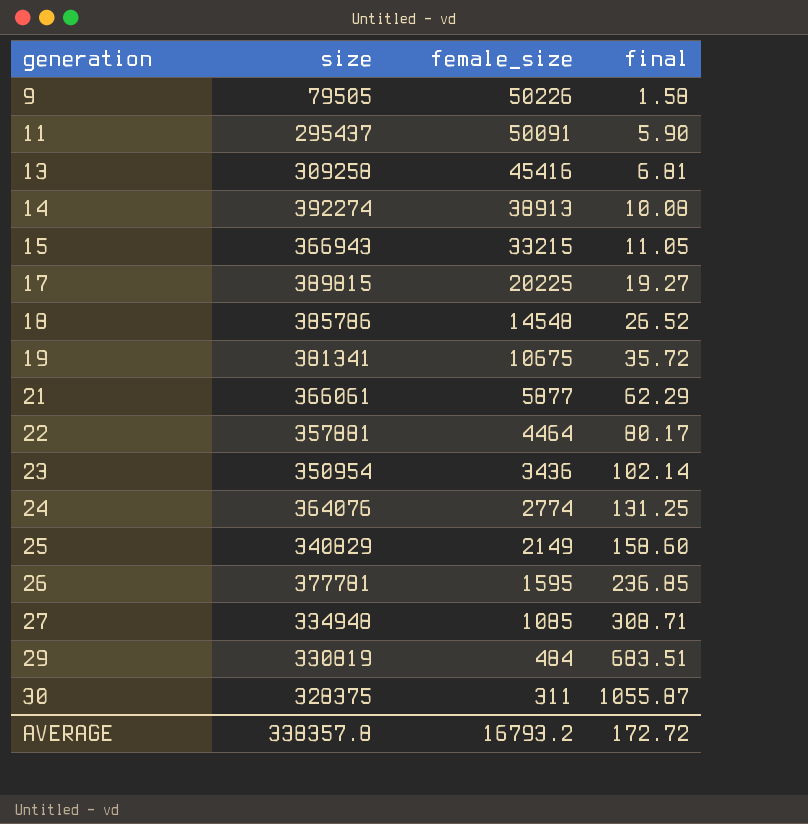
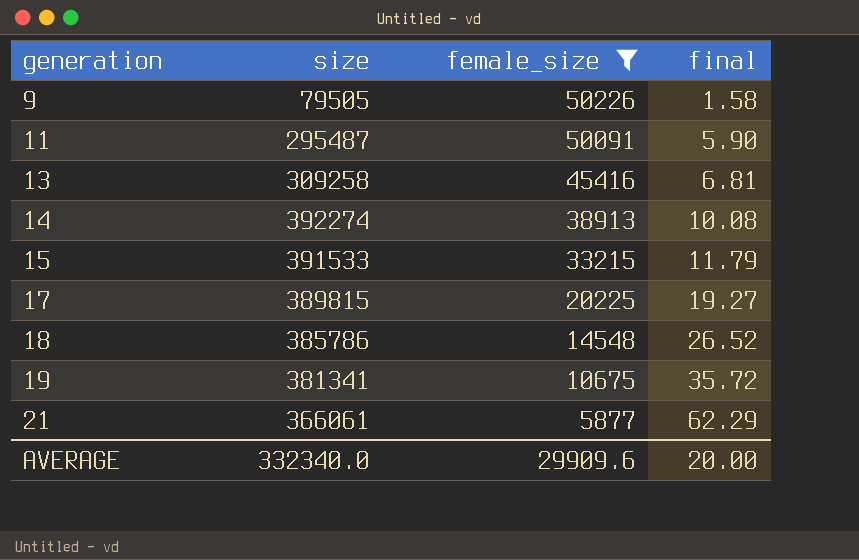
filter: none -> female_size >= 5877
11 | size: 295437 -> 295487
15 | size: 366943 -> 391533
15 | final: 11.05 -> 11.79
AVERAGE | size: 338357.8 -> 332340.0
AVERAGE | female_size: 16793.2 -> 29909.6
AVERAGE | final: 172.72 -> 20.00

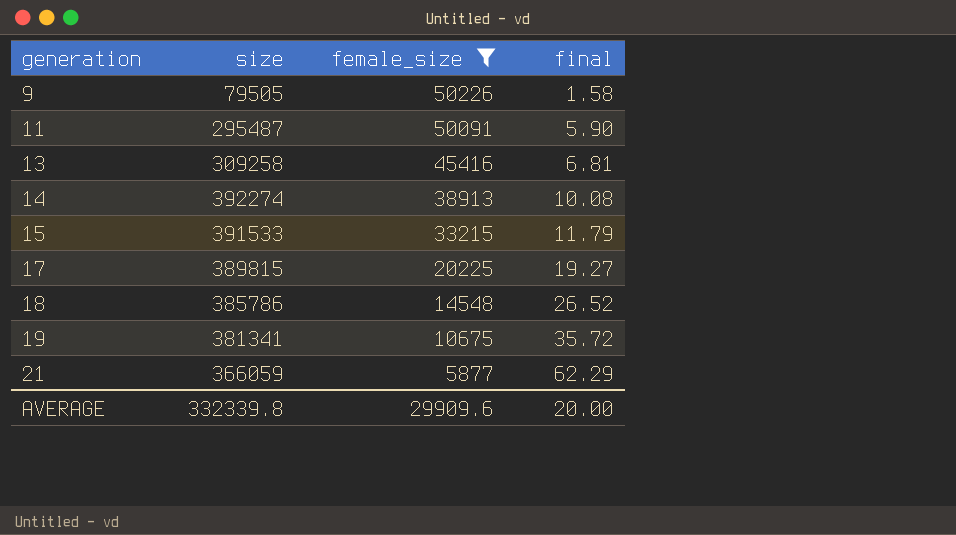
21 | size: 366061 -> 366059
AVERAGE | size: 332340.0 -> 332339.8

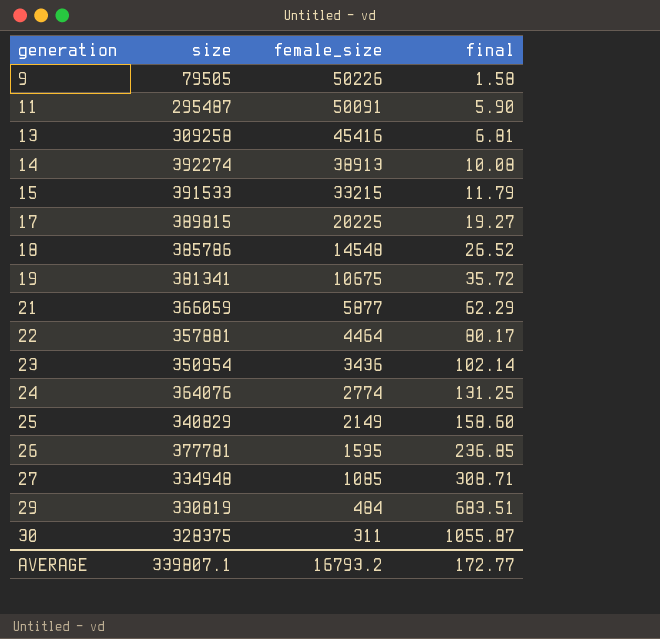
filter: female_size >= 5877 -> none
AVERAGE | size: 332339.8 -> 339807.1
AVERAGE | female_size: 29909.6 -> 16793.2
AVERAGE | final: 20.00 -> 172.77

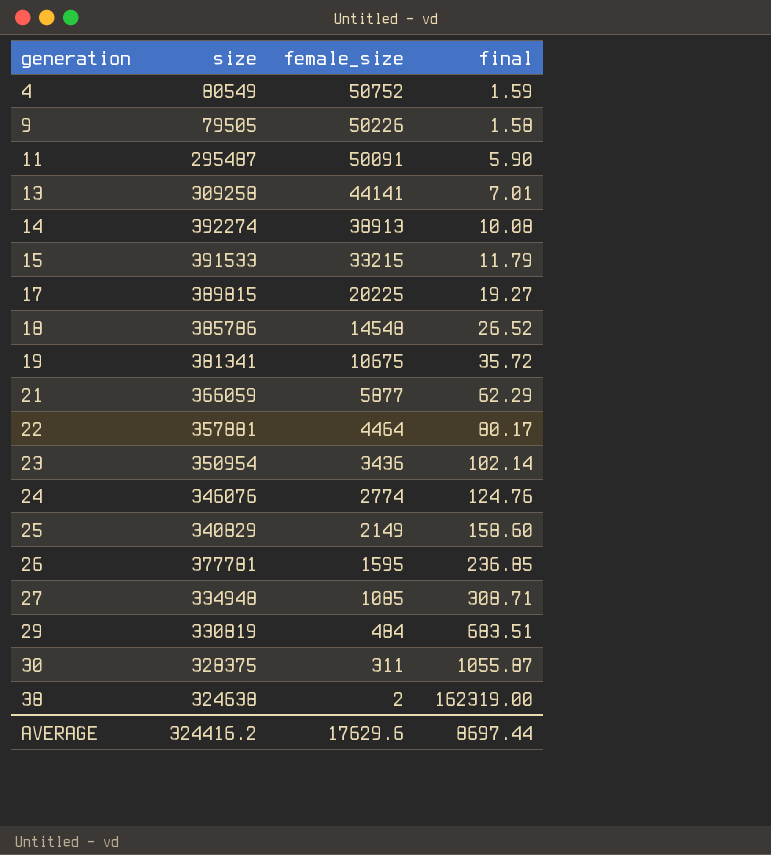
row 4: none -> 80549 | 50752 | 1.59
13 | female_size: 45416 -> 44141
13 | final: 6.81 -> 7.01
24 | size: 364076 -> 346076
24 | final: 131.25 -> 124.76
row 38: none -> 324638 | 2 | 162319.00
AVERAGE | size: 339807.1 -> 324416.2
AVERAGE | female_size: 16793.2 -> 17629.6
AVERAGE | final: 172.77 -> 8697.44

